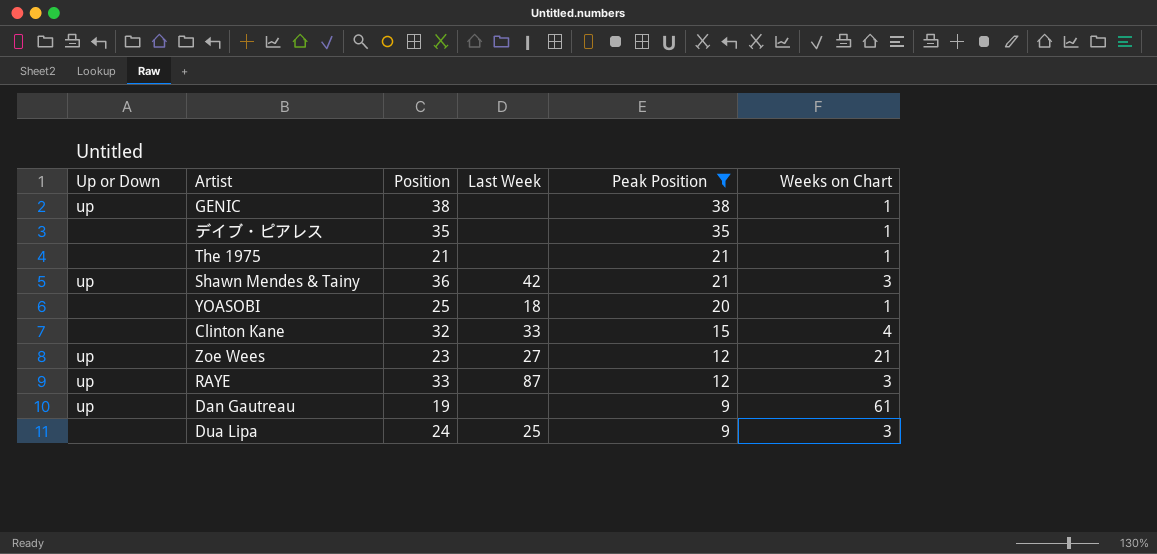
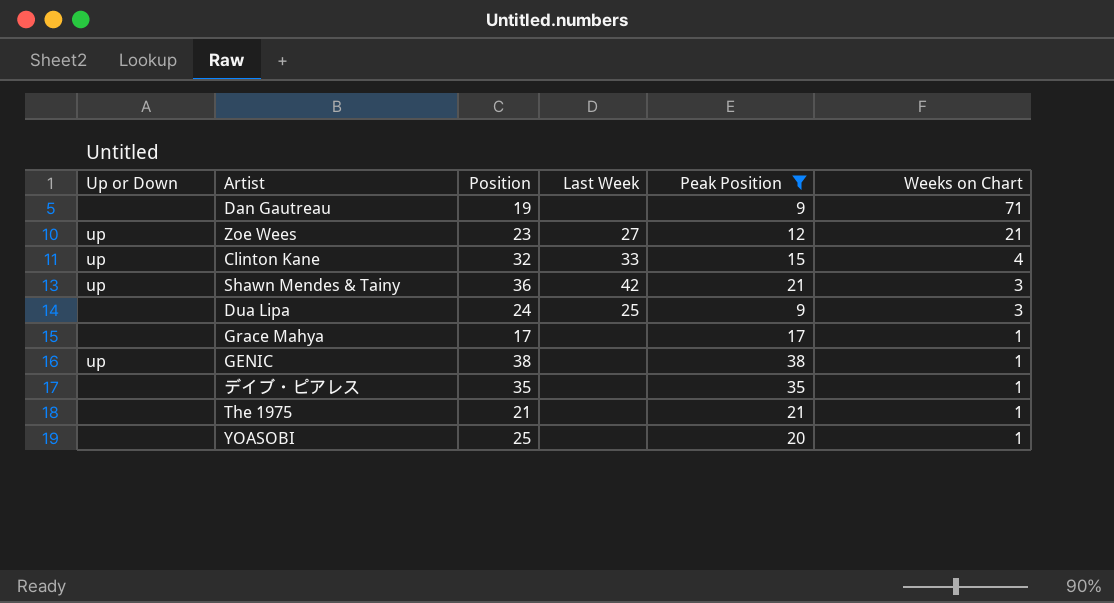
row order: Peak Position descending -> Weeks on Chart descending
row RAYE: up | 33 | 87 | 12 | 3 -> none
Dan Gautreau | Up or Down: up -> none
Dan Gautreau | Weeks on Chart: 61 -> 71
Clinton Kane | Up or Down: none -> up
row Grace Mahya: none -> none | 17 | none | 17 | 1
YOASOBI | Last Week: 18 -> none

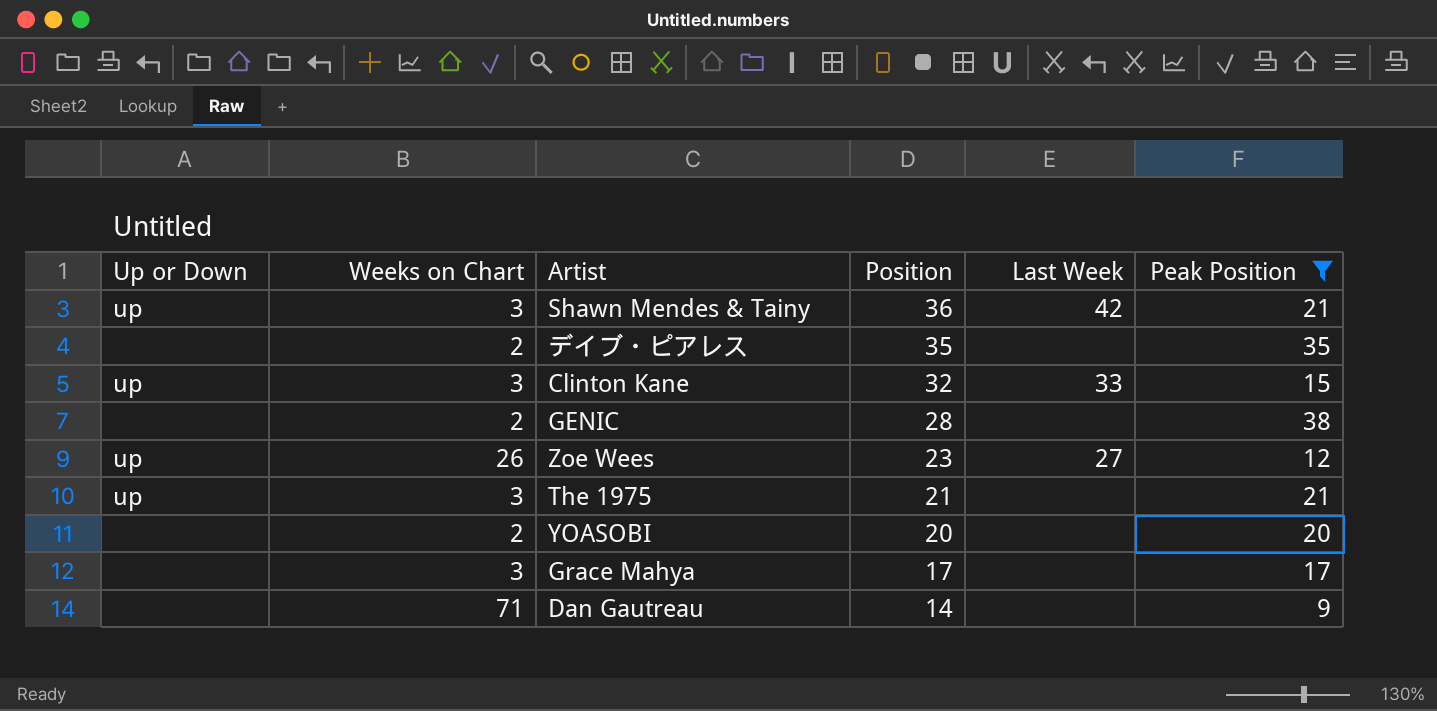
row order: Weeks on Chart descending -> Position descending
column Weeks on Chart | position: 6 -> 2
row Dua Lipa: none | 24 | 25 | 9 | 3 -> none
デイブ・ピアレス | Weeks on Chart: 1 -> 2
Clinton Kane | Weeks on Chart: 4 -> 3
GENIC | Up or Down: up -> none
GENIC | Weeks on Chart: 1 -> 2
GENIC | Position: 38 -> 28
Zoe Wees | Weeks on Chart: 21 -> 26
The 1975 | Up or Down: none -> up
The 1975 | Weeks on Chart: 1 -> 3
YOASOBI | Weeks on Chart: 1 -> 2
YOASOBI | Position: 25 -> 20
Grace Mahya | Weeks on Chart: 1 -> 3
Dan Gautreau | Position: 19 -> 14

